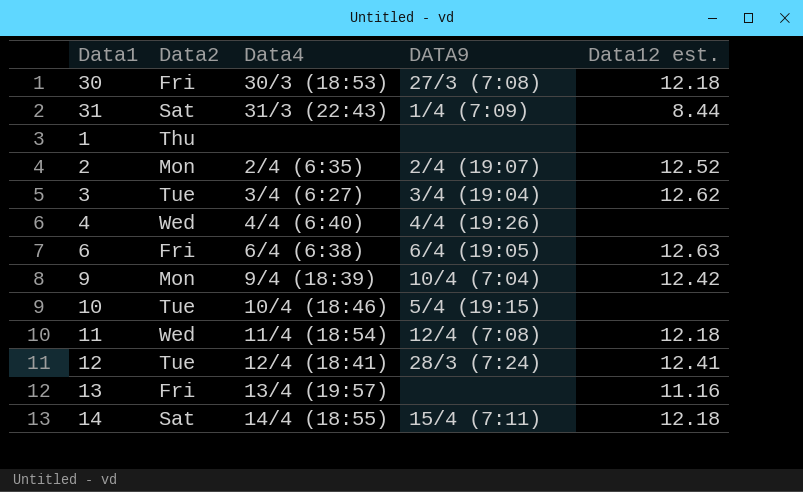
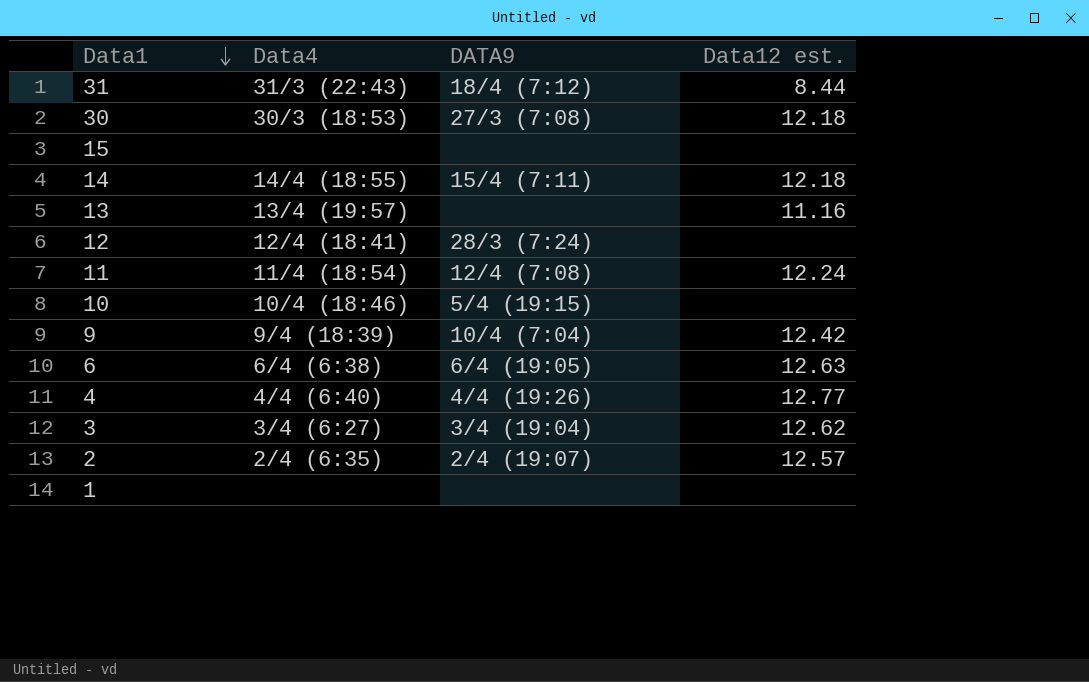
row order: none -> Data1 descending
column Data2 | position: 2 -> none
31 | DATA9: 1/4 (7:09) -> 18/4 (7:12)
row 15: none -> none | none | none
12 | Data12 est.: 12.41 -> none
11 | Data12 est.: 12.18 -> 12.24
4 | Data12 est.: none -> 12.77
2 | Data12 est.: 12.52 -> 12.57

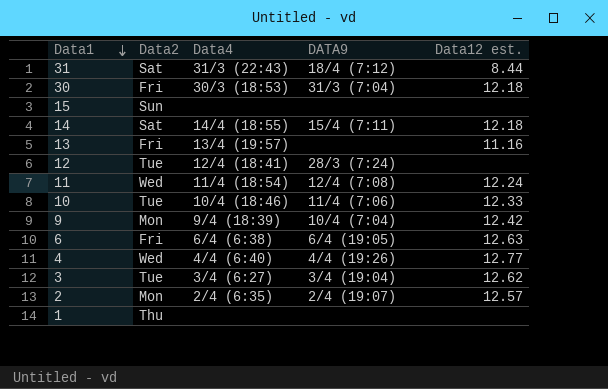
column Data2 | position: none -> 2
30 | DATA9: 27/3 (7:08) -> 31/3 (7:04)
10 | DATA9: 5/4 (19:15) -> 11/4 (7:06)
10 | Data12 est.: none -> 12.33

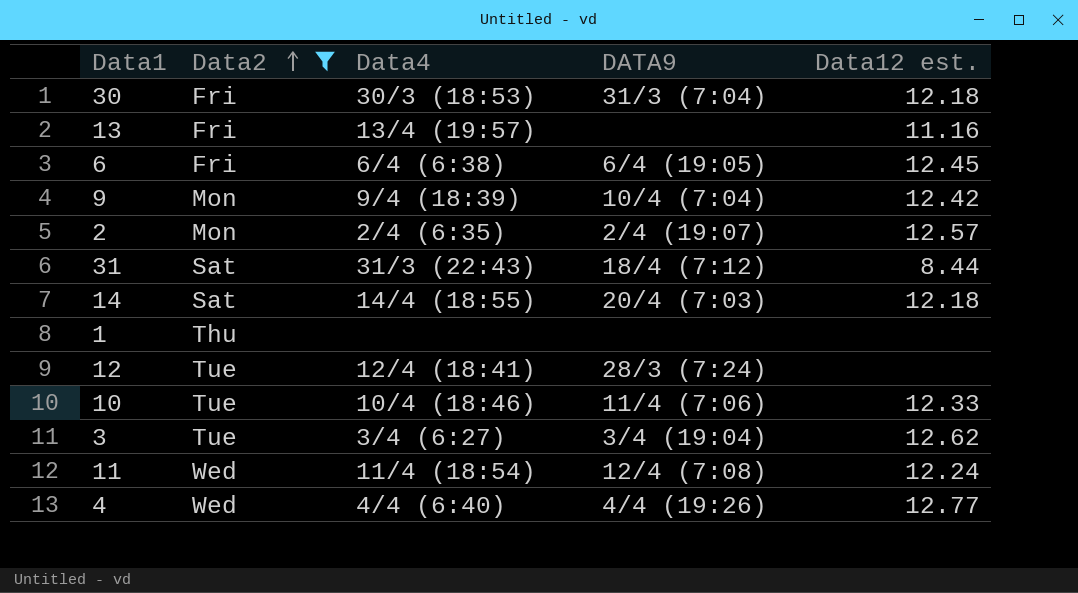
filter: none -> Data2 != Sun
row order: Data1 descending -> Data2 ascending
6 | Data12 est.: 12.63 -> 12.45
14 | DATA9: 15/4 (7:11) -> 20/4 (7:03)

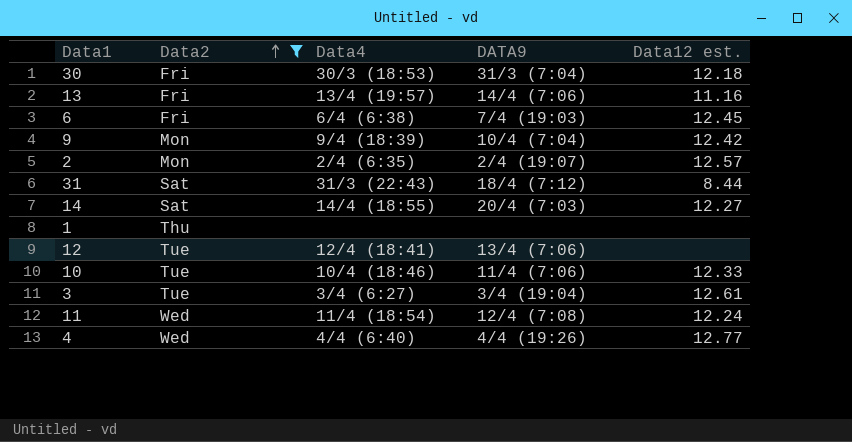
13 | DATA9: none -> 14/4 (7:06)
6 | DATA9: 6/4 (19:05) -> 7/4 (19:03)
14 | Data12 est.: 12.18 -> 12.27
12 | DATA9: 28/3 (7:24) -> 13/4 (7:06)
3 | Data12 est.: 12.62 -> 12.61

